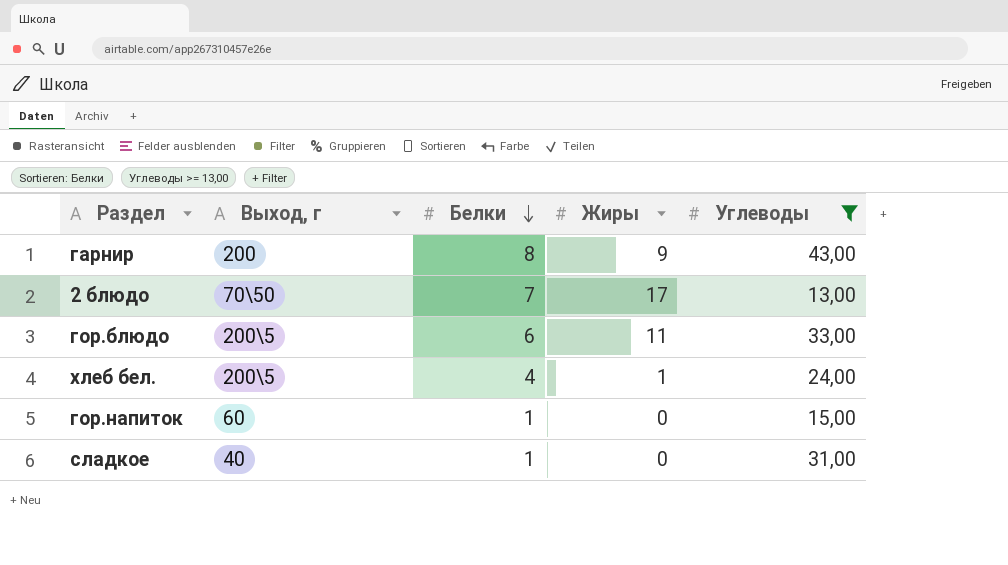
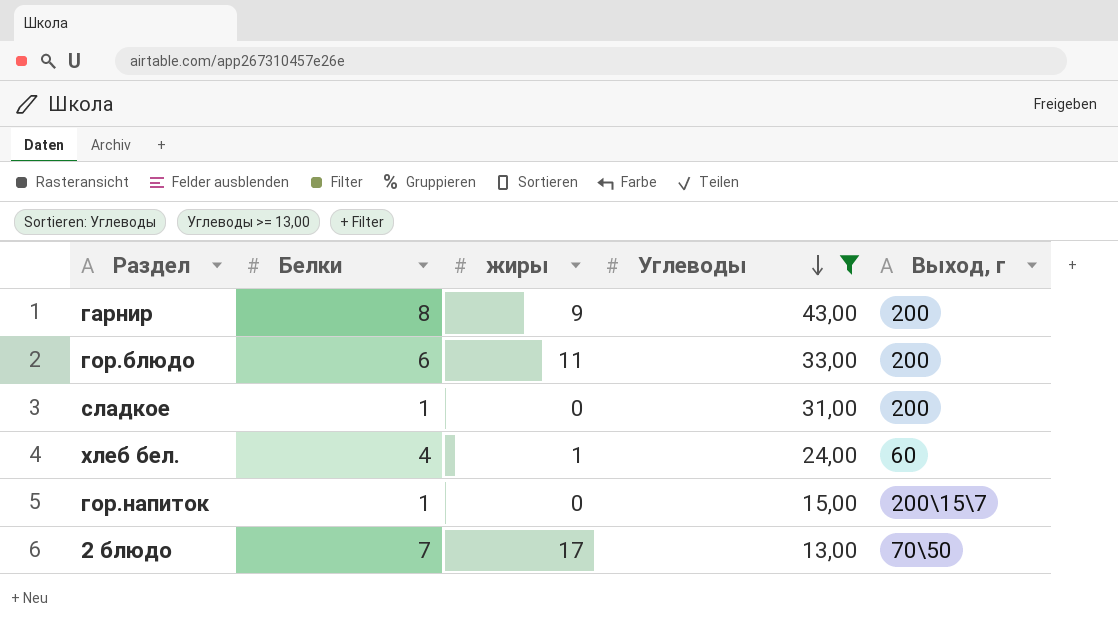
row order: Белки descending -> Углеводы descending
column name: Жиры -> жиры
column Выход, г | position: 2 -> 5
гор.блюдо | Выход, г: 200\5 -> 200
сладкое | Выход, г: 40 -> 200
хлеб бел. | Выход, г: 200\5 -> 60
гор.напиток | Выход, г: 60 -> 200\15\7

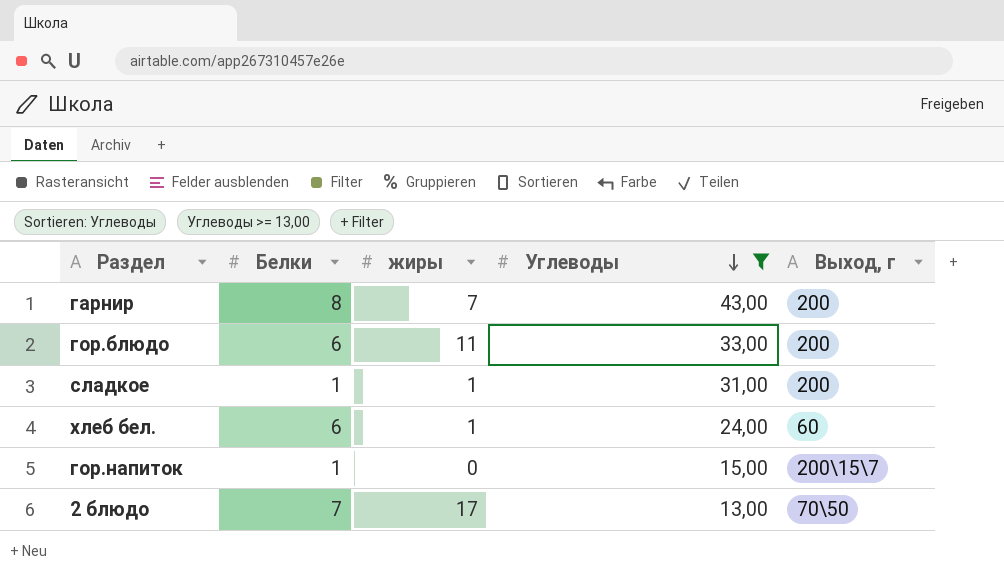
гарнир | жиры: 9 -> 7
сладкое | жиры: 0 -> 1
хлеб бел. | Белки: 4 -> 6

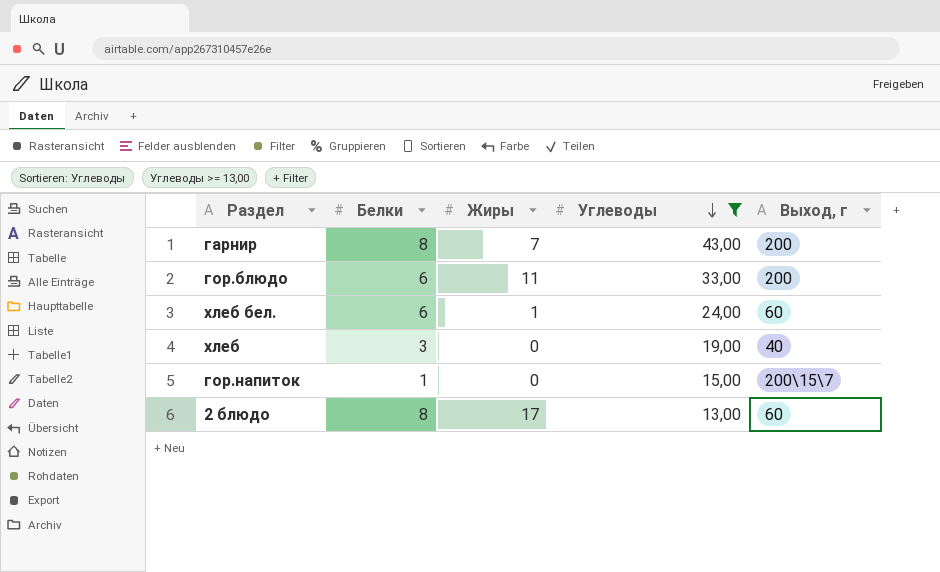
column name: жиры -> Жиры
row сладкое: 1 | 1 | 31,00 | 200 -> none
row хлеб: none -> 3 | 0 | 19,00 | 40
2 блюдо | Белки: 7 -> 8
2 блюдо | Выход, г: 70\50 -> 60

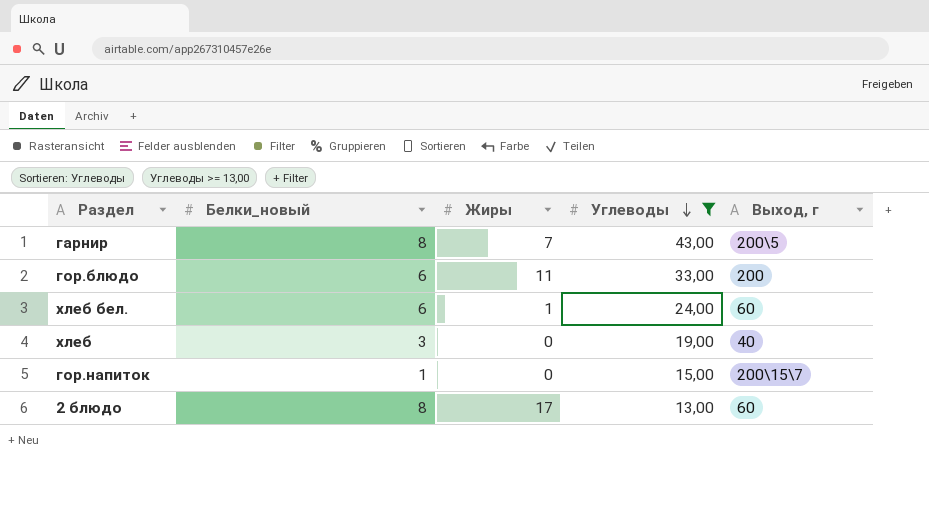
column name: Белки -> Белки_новый
гарнир | Выход, г: 200 -> 200\5

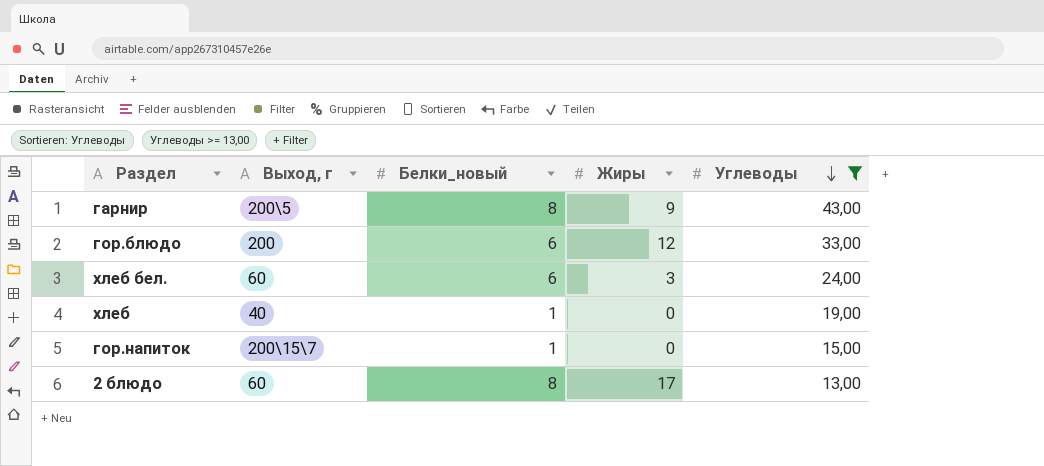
column Выход, г | position: 5 -> 2
гарнир | Жиры: 7 -> 9
гор.блюдо | Жиры: 11 -> 12
хлеб бел. | Жиры: 1 -> 3
хлеб | Белки_новый: 3 -> 1

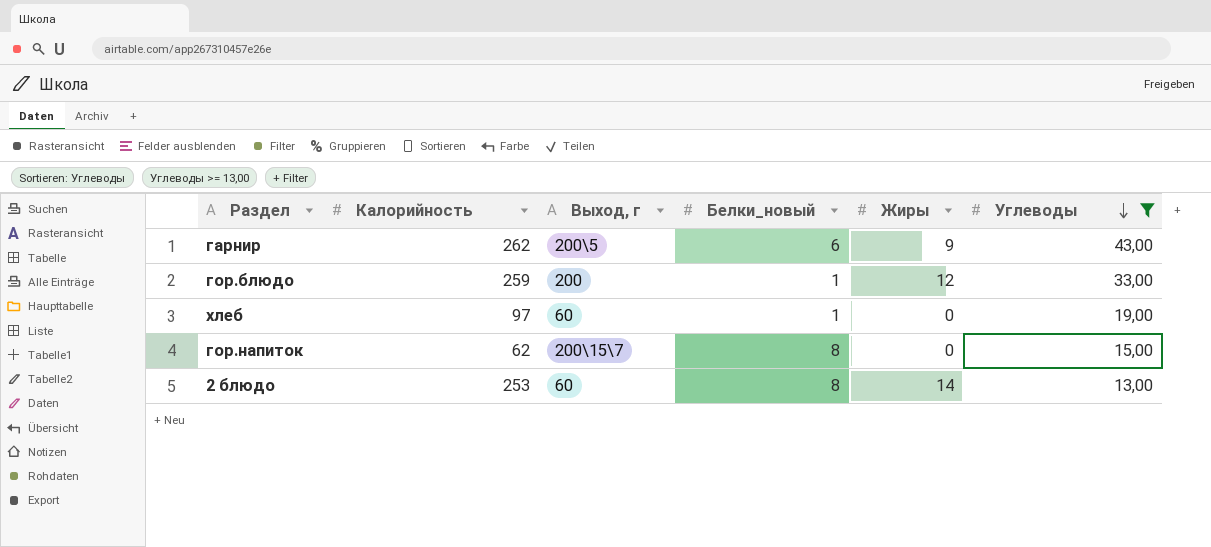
column Калорийность | position: none -> 2
row хлеб бел.: 60 | 6 | 3 | 24,00 -> none
гарнир | Белки_новый: 8 -> 6
гор.блюдо | Белки_новый: 6 -> 1
хлеб | Выход, г: 40 -> 60
гор.напиток | Белки_новый: 1 -> 8
2 блюдо | Жиры: 17 -> 14

